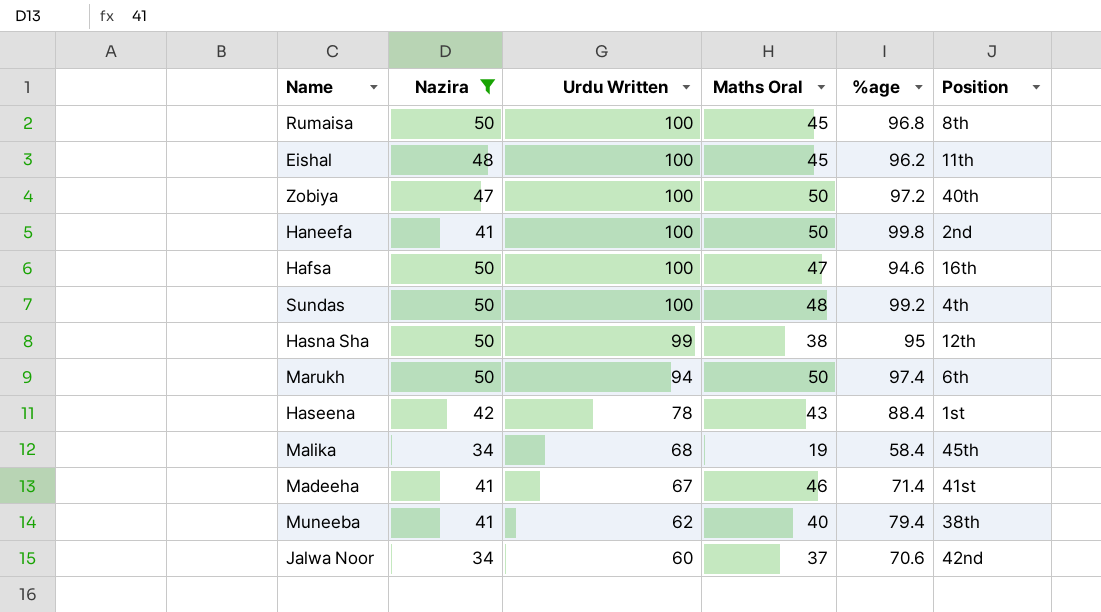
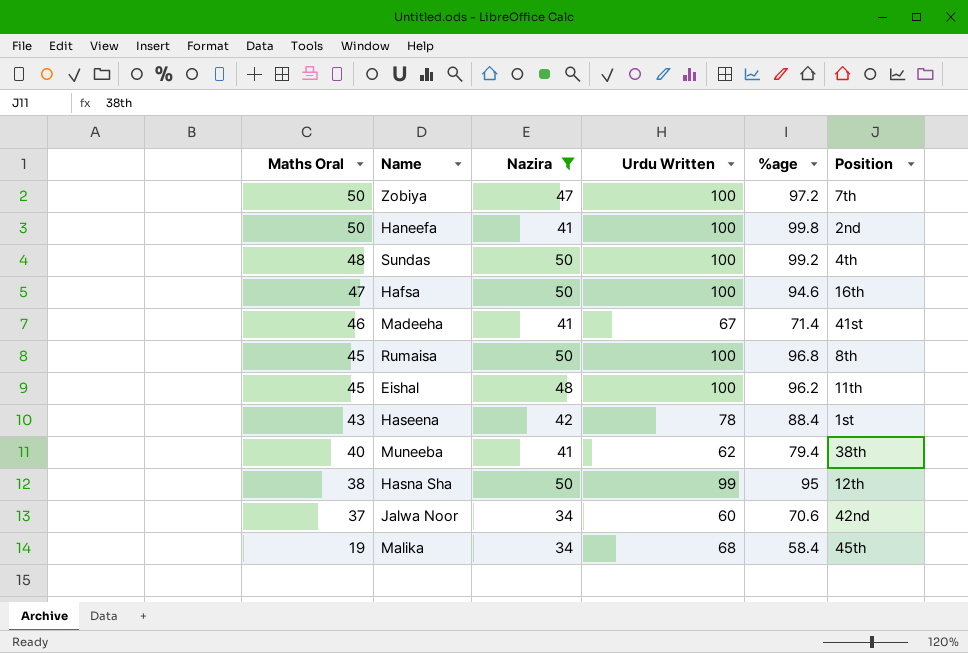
row order: Urdu Written descending -> Maths Oral descending
column Maths Oral | position: 4 -> 1
row Marukh: 50 | 94 | 50 | 97.4 | 6th -> none
Zobiya | Position: 40th -> 7th

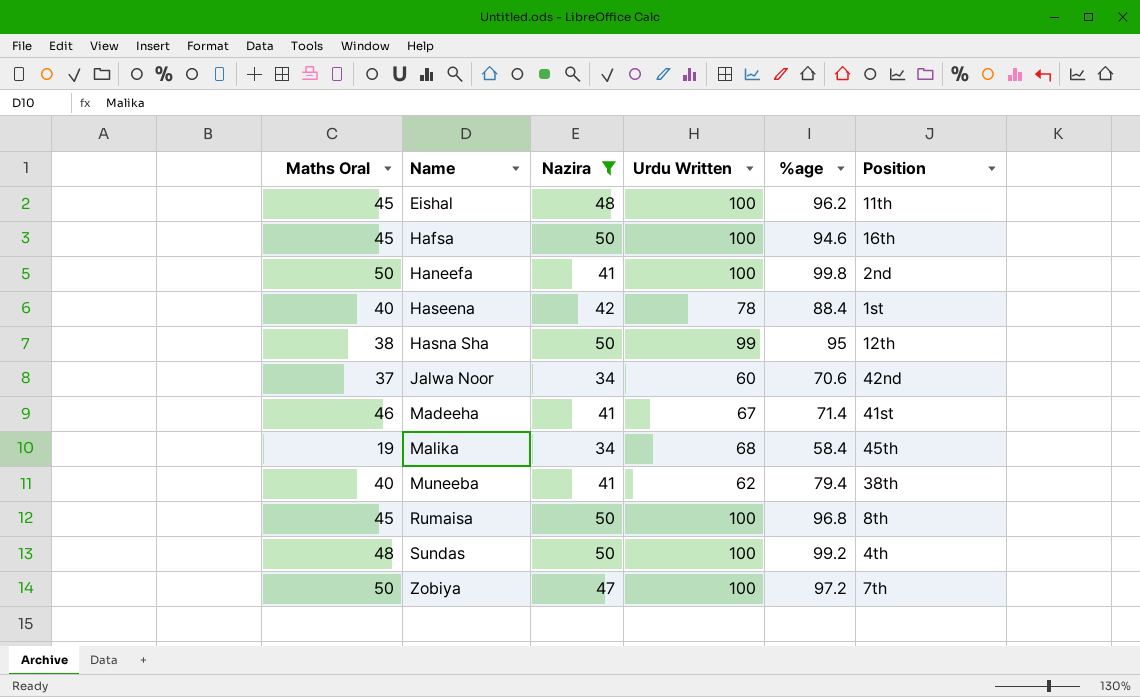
row order: Maths Oral descending -> Name ascending
Hafsa | Maths Oral: 47 -> 45
Haseena | Maths Oral: 43 -> 40

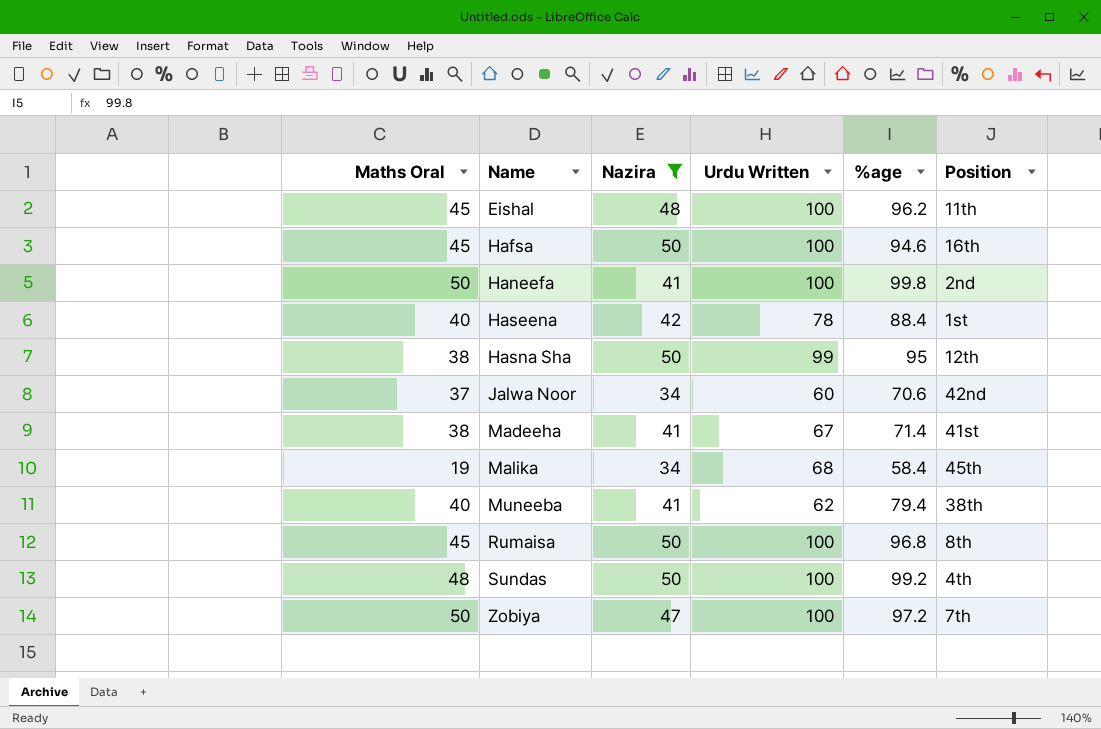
Madeeha | Maths Oral: 46 -> 38

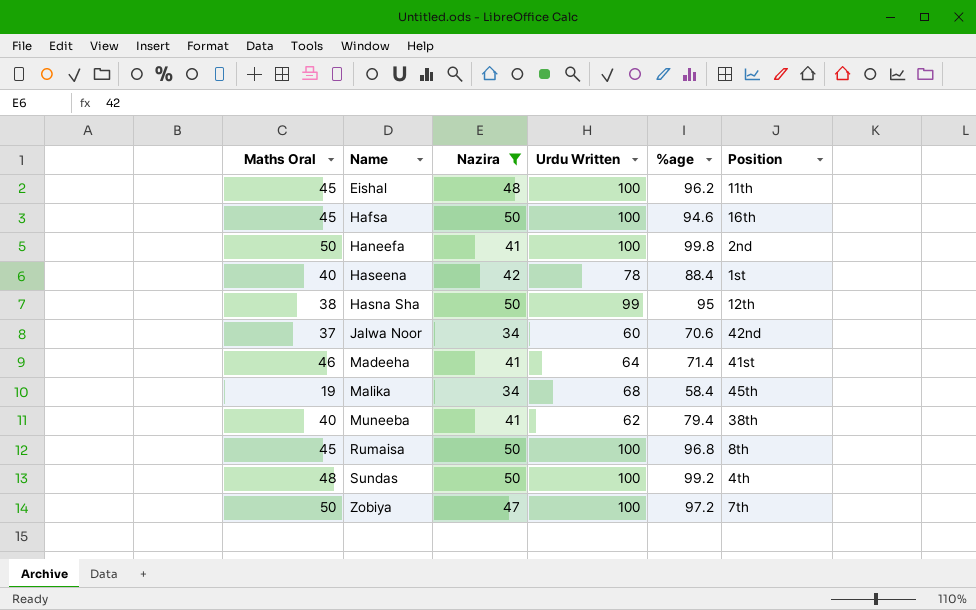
Madeeha | Maths Oral: 38 -> 46
Madeeha | Urdu Written: 67 -> 64

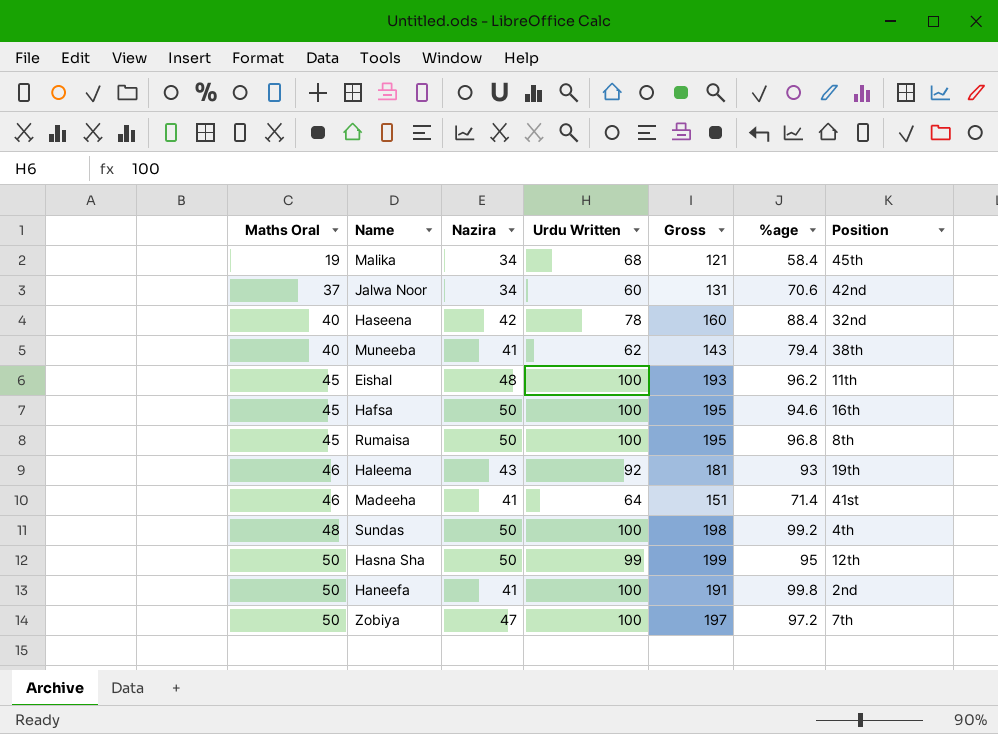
filter: Nazira != 43 -> none
row order: Name ascending -> Maths Oral ascending
column Gross | formula: none -> [Maths Oral] + [Nazira] + [Urdu Written]
Haseena | Position: 1st -> 32nd
Hasna Sha | Maths Oral: 38 -> 50

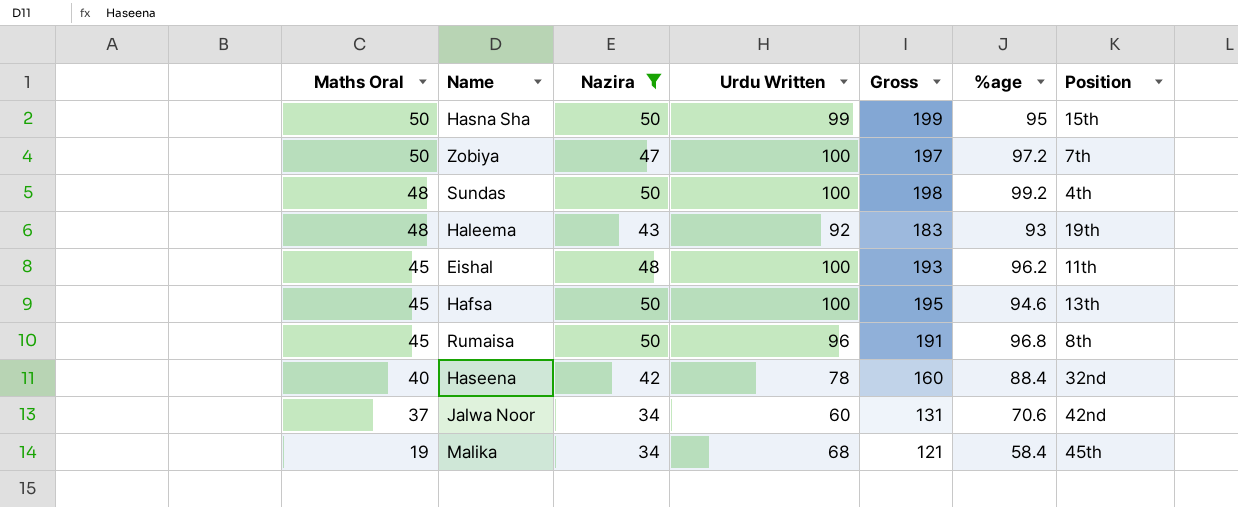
filter: none -> Nazira != 41
row order: Maths Oral ascending -> Maths Oral descending
Hasna Sha | Position: 12th -> 15th
Haleema | Maths Oral: 46 -> 48
Haleema | Gross: 181 -> 183
Hafsa | Position: 16th -> 13th
Rumaisa | Urdu Written: 100 -> 96
Rumaisa | Gross: 195 -> 191

